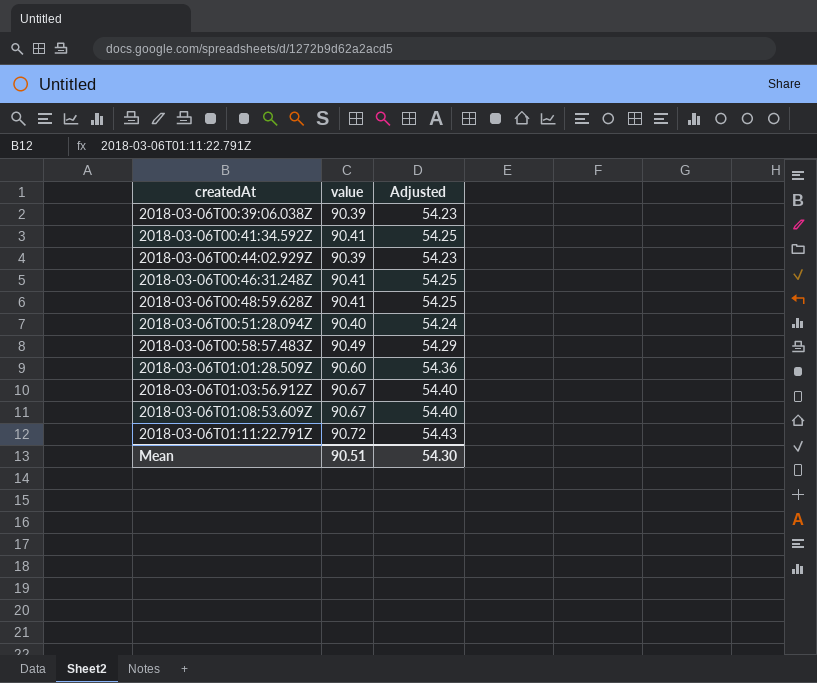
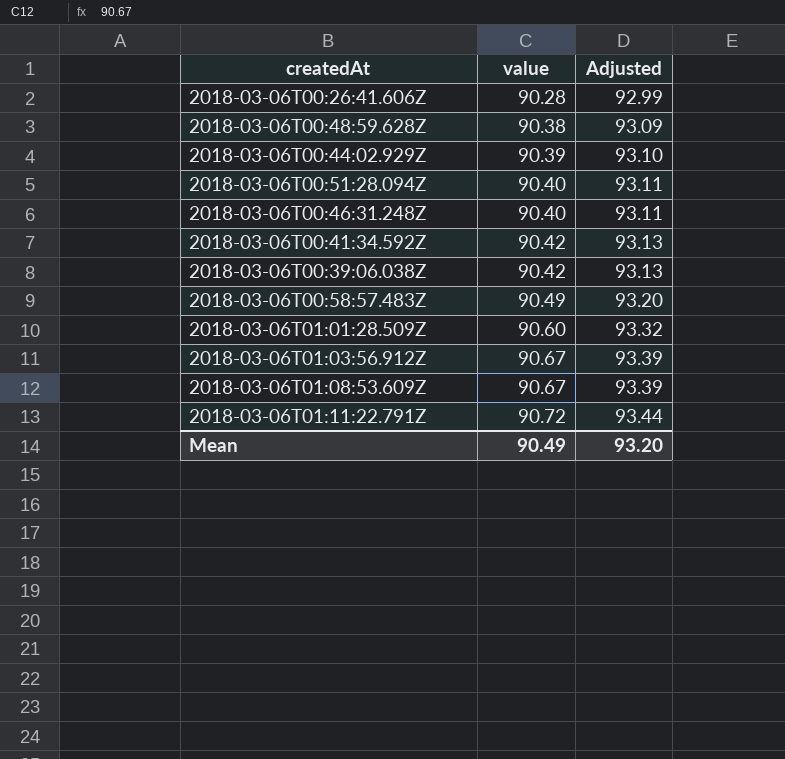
row order: createdAt ascending -> value ascending
column Adjusted | formula: [value] * 0.6 -> [value] * 1.03
row 2018-03-06T00:26:41.606Z: none -> 90.28 | 92.99
2018-03-06T00:48:59.628Z | value: 90.41 -> 90.38
2018-03-06T00:46:31.248Z | value: 90.41 -> 90.40
2018-03-06T00:41:34.592Z | value: 90.41 -> 90.42
2018-03-06T00:39:06.038Z | value: 90.39 -> 90.42
Mean | value: 90.51 -> 90.49
Mean | Adjusted: 54.30 -> 93.20

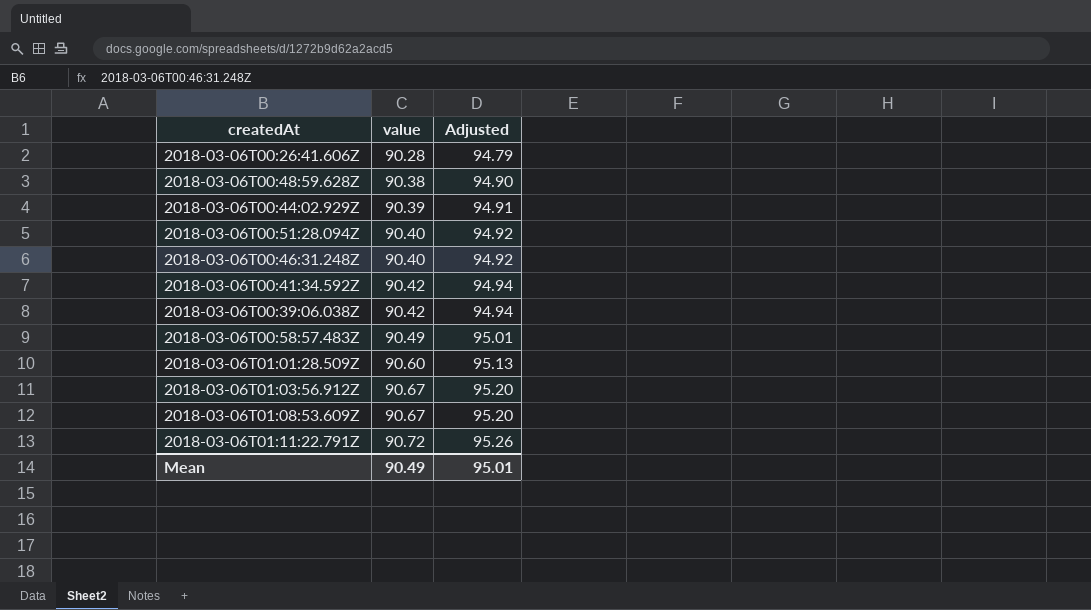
column Adjusted | formula: [value] * 1.03 -> [value] * 1.05
Mean | Adjusted: 93.20 -> 95.01

